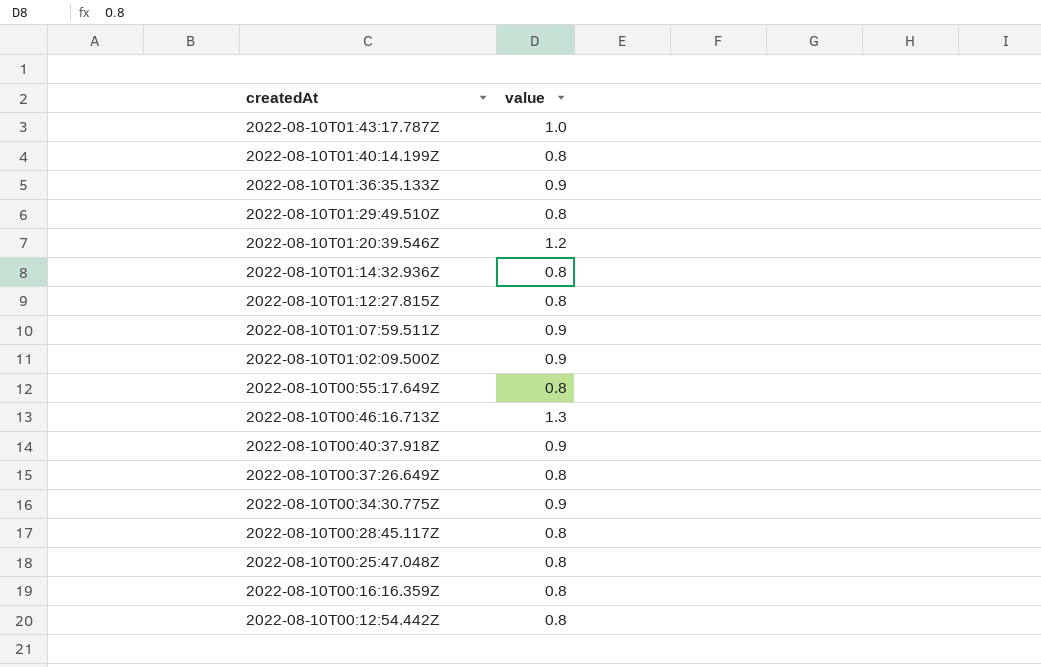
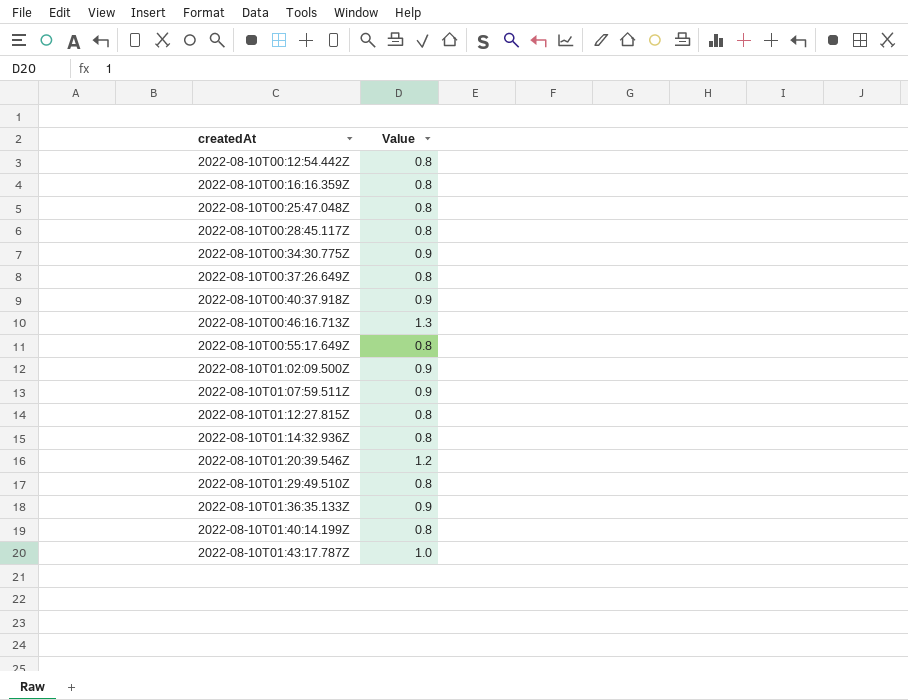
row order: createdAt descending -> createdAt ascending
column name: value -> Value

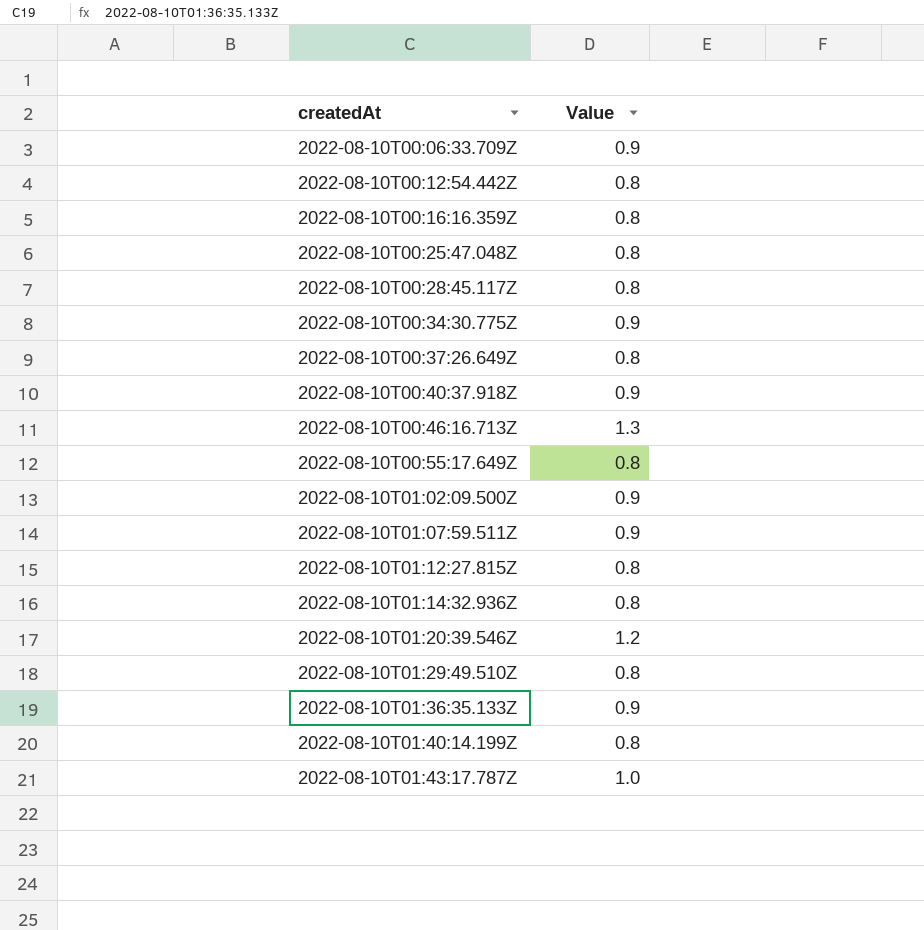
row 2022-08-10T00:06:33.709Z: none -> 0.9

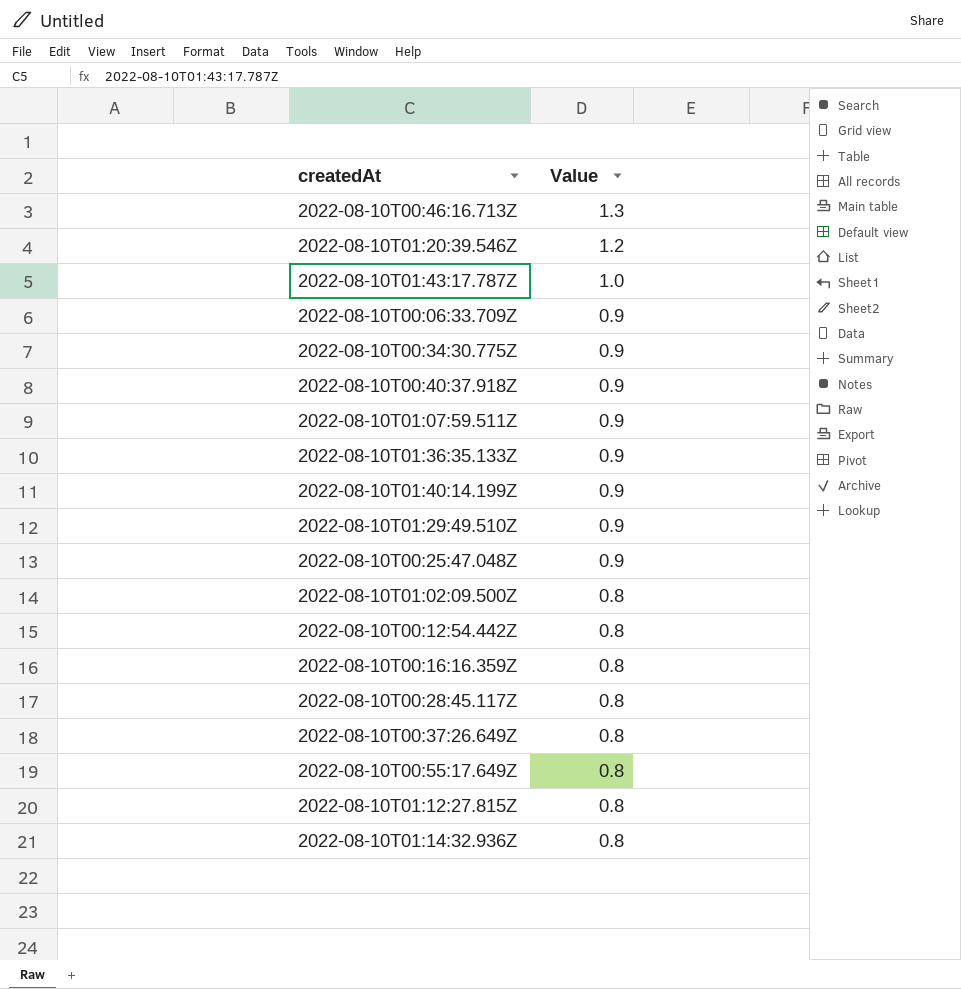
row order: createdAt ascending -> Value descending
2022-08-10T01:40:14.199Z | Value: 0.8 -> 0.9
2022-08-10T01:29:49.510Z | Value: 0.8 -> 0.9
2022-08-10T00:25:47.048Z | Value: 0.8 -> 0.9
2022-08-10T01:02:09.500Z | Value: 0.9 -> 0.8

